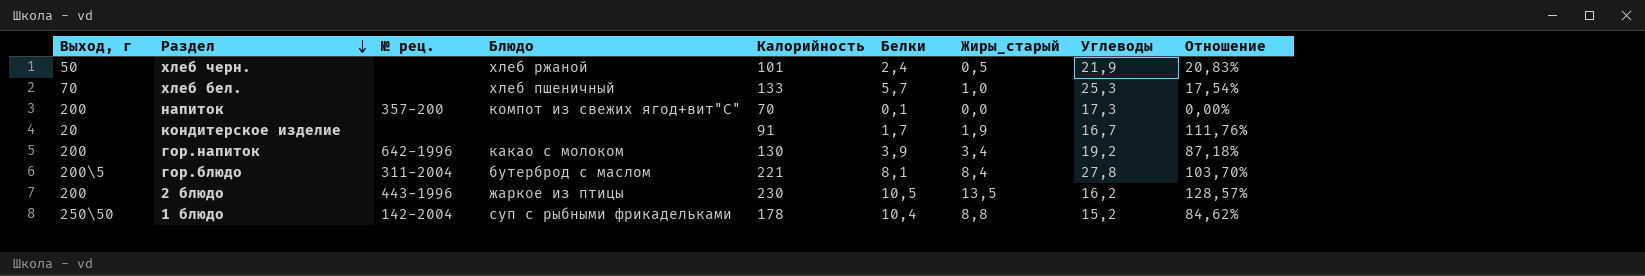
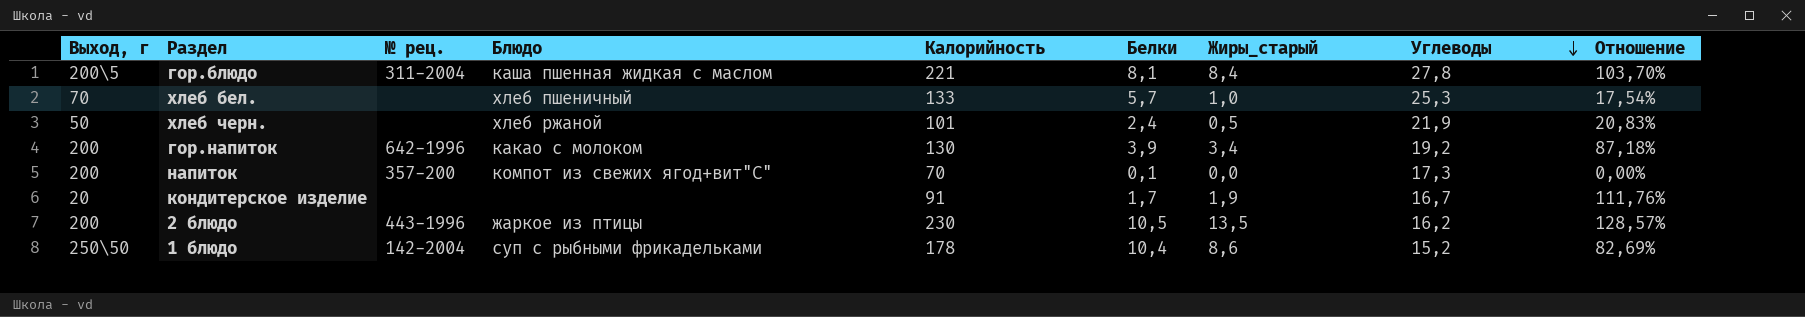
row order: Раздел descending -> Углеводы descending
гор.блюдо | Блюдо: бутерброд с маслом -> каша пшенная жидкая с маслом
1 блюдо | Жиры_старый: 8,8 -> 8,6
1 блюдо | Отношение: 84,62% -> 82,69%

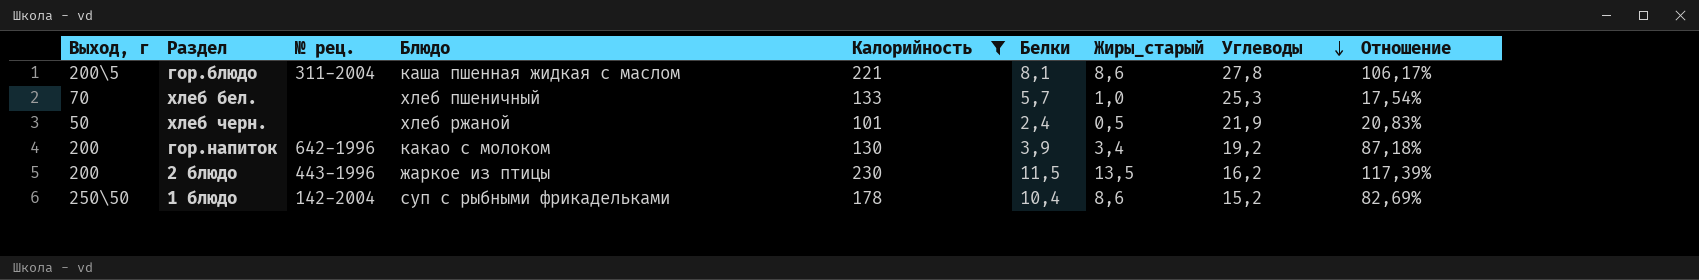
filter: none -> Калорийность >= 101
гор.блюдо | Жиры_старый: 8,4 -> 8,6
гор.блюдо | Отношение: 103,70% -> 106,17%
2 блюдо | Белки: 10,5 -> 11,5
2 блюдо | Отношение: 128,57% -> 117,39%

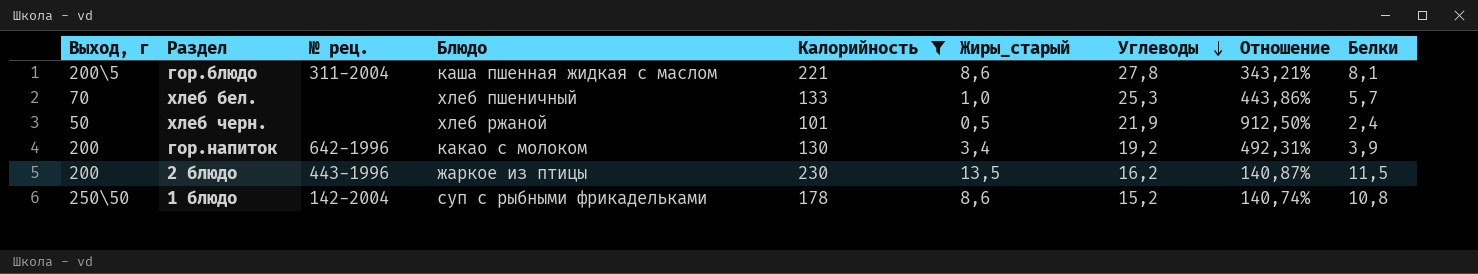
column Отношение | formula: [Жиры_старый] / [Белки] -> [Углеводы] / [Белки]
column Белки | position: 6 -> 9
1 блюдо | Белки: 10,4 -> 10,8

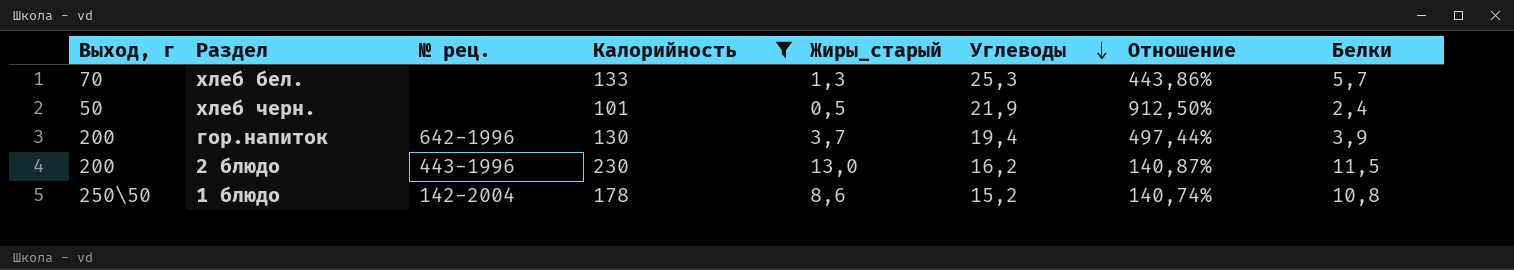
column Блюдо | position: 4 -> none
row гор.блюдо: 200\5 | 311-2004 | каша пшенная жидкая с маслом | 221 | 8,6 | 27,8 | 343,21% | 8,1 -> none
хлеб бел. | Жиры_старый: 1,0 -> 1,3
гор.напиток | Жиры_старый: 3,4 -> 3,7
гор.напиток | Углеводы: 19,2 -> 19,4
гор.напиток | Отношение: 492,31% -> 497,44%
2 блюдо | Жиры_старый: 13,5 -> 13,0

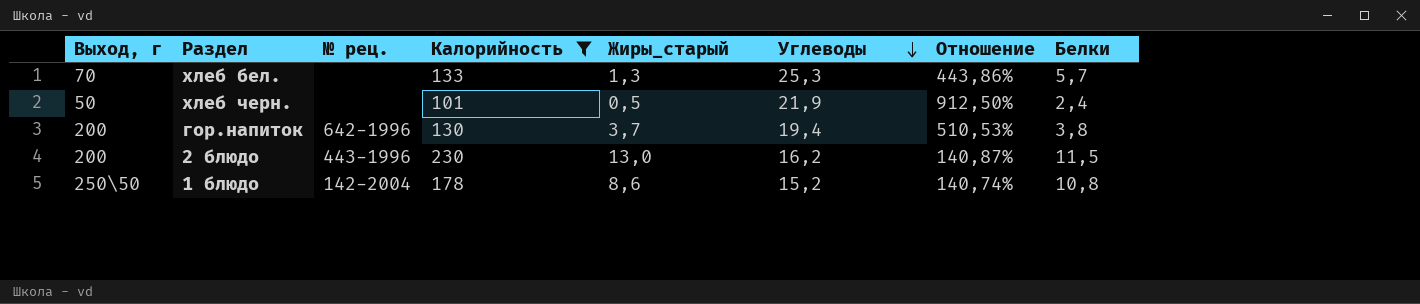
гор.напиток | Отношение: 497,44% -> 510,53%
гор.напиток | Белки: 3,9 -> 3,8

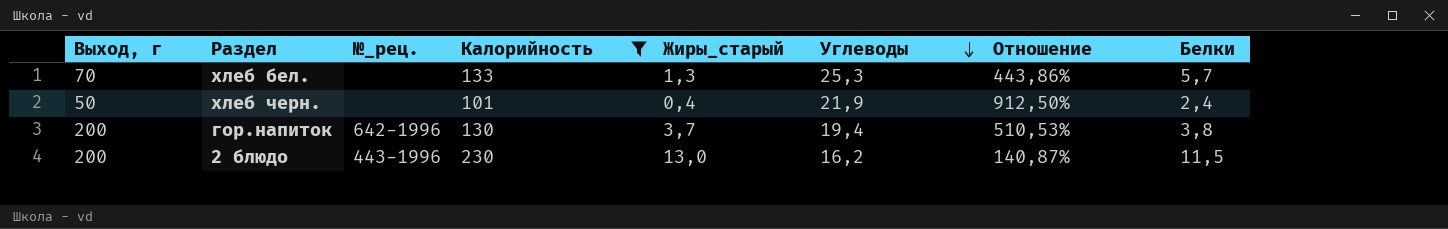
column name: № рец. -> №_рец.
row 1 блюдо: 250\50 | 142-2004 | 178 | 8,6 | 15,2 | 140,74% | 10,8 -> none
хлеб черн. | Жиры_старый: 0,5 -> 0,4

